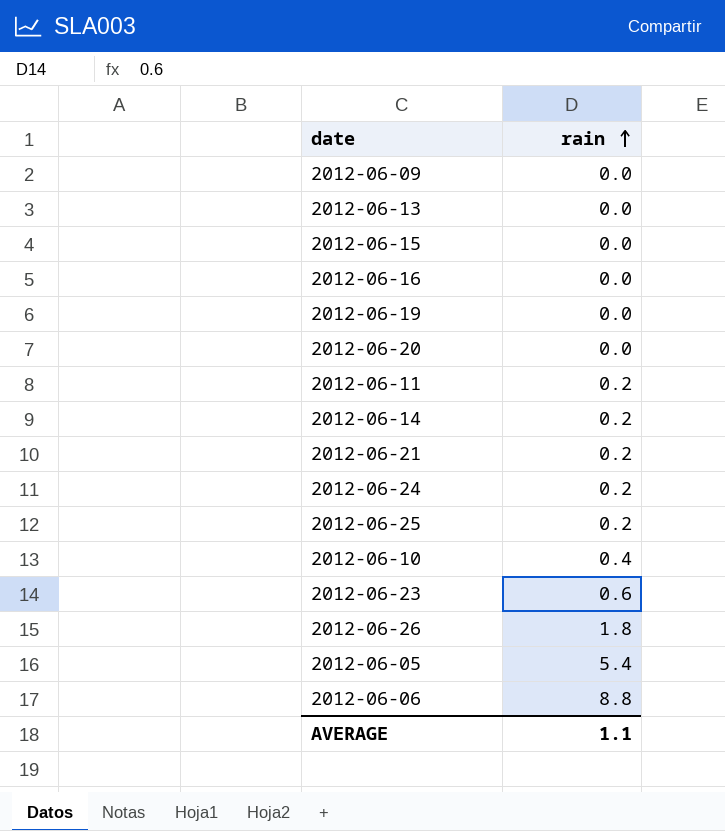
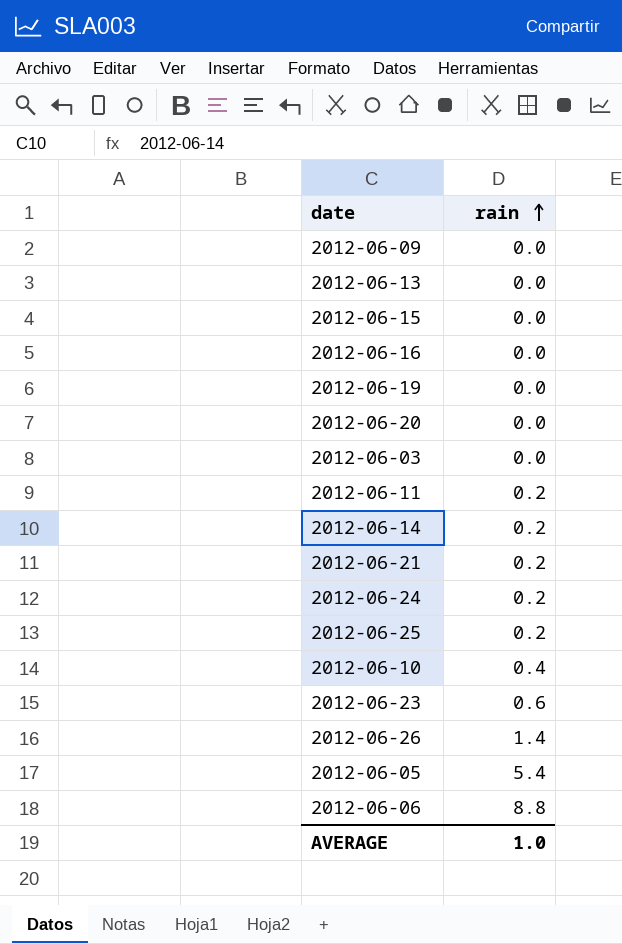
row 2012-06-03: none -> 0.0
2012-06-26 | rain: 1.8 -> 1.4
AVERAGE | rain: 1.1 -> 1.0

